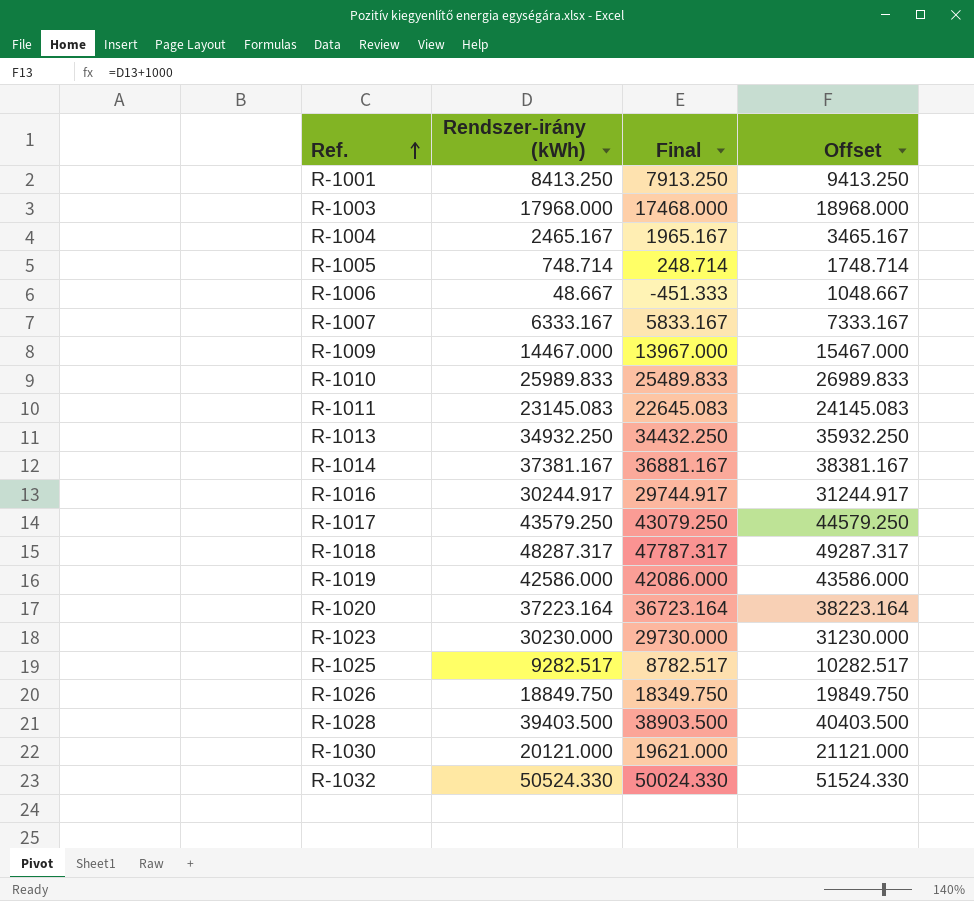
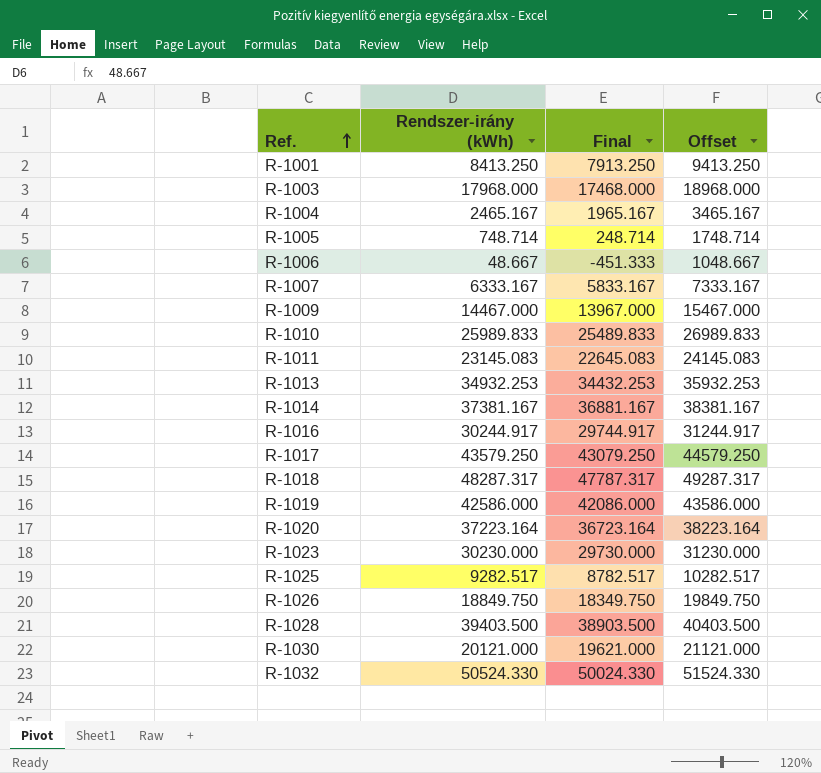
R-1013 | Rendszer-irány (kWh): 34932.250 -> 34932.253
R-1013 | Final: 34432.250 -> 34432.253
R-1013 | Offset: 35932.250 -> 35932.253

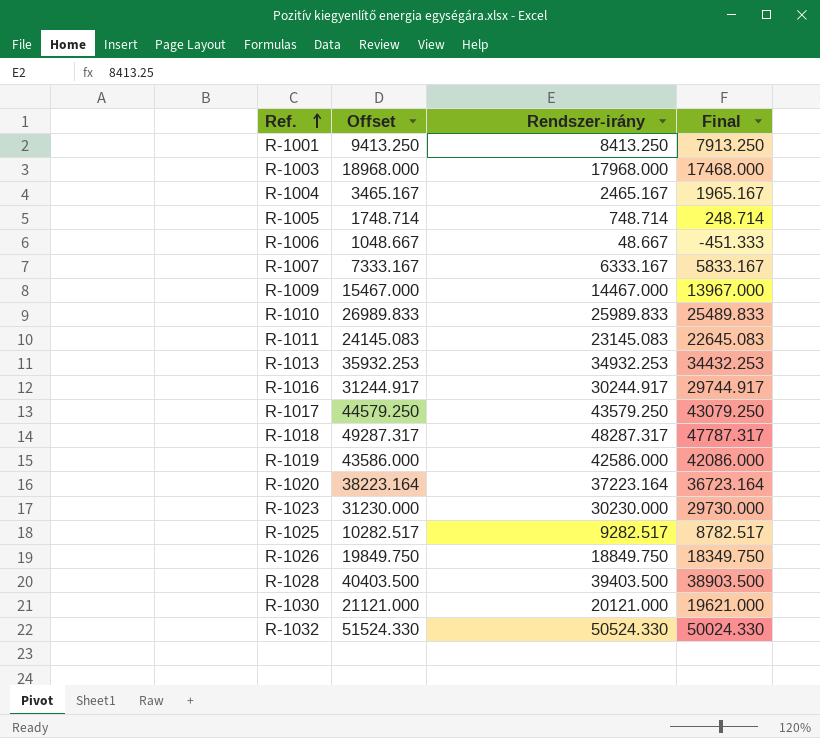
column Offset | position: 4 -> 2
column name: Rendszer-irány (kWh) -> Rendszer-irány
row R-1014: 37381.167 | 36881.167 | 38381.167 -> none

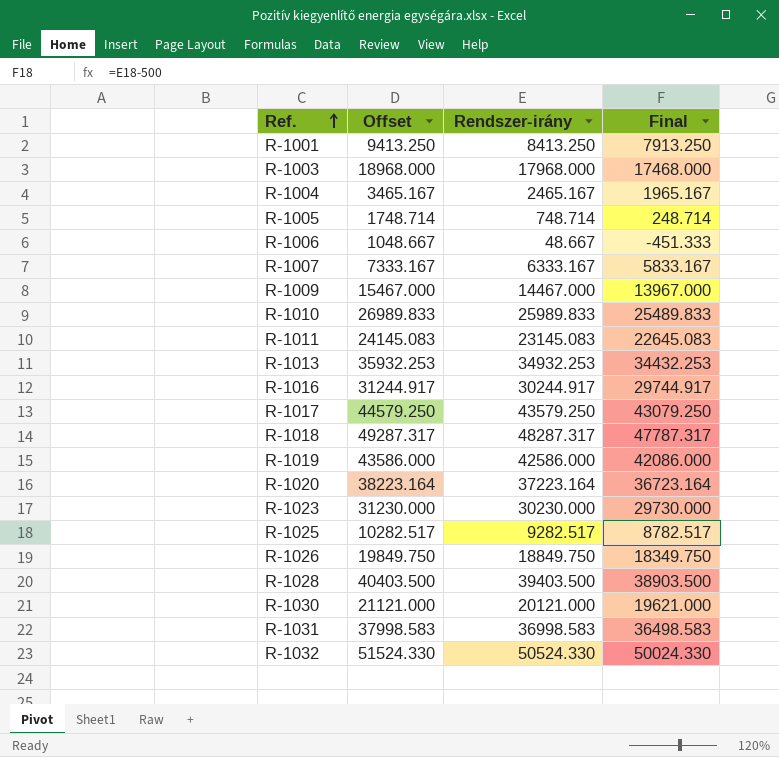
row R-1031: none -> 37998.583 | 36998.583 | 36498.583

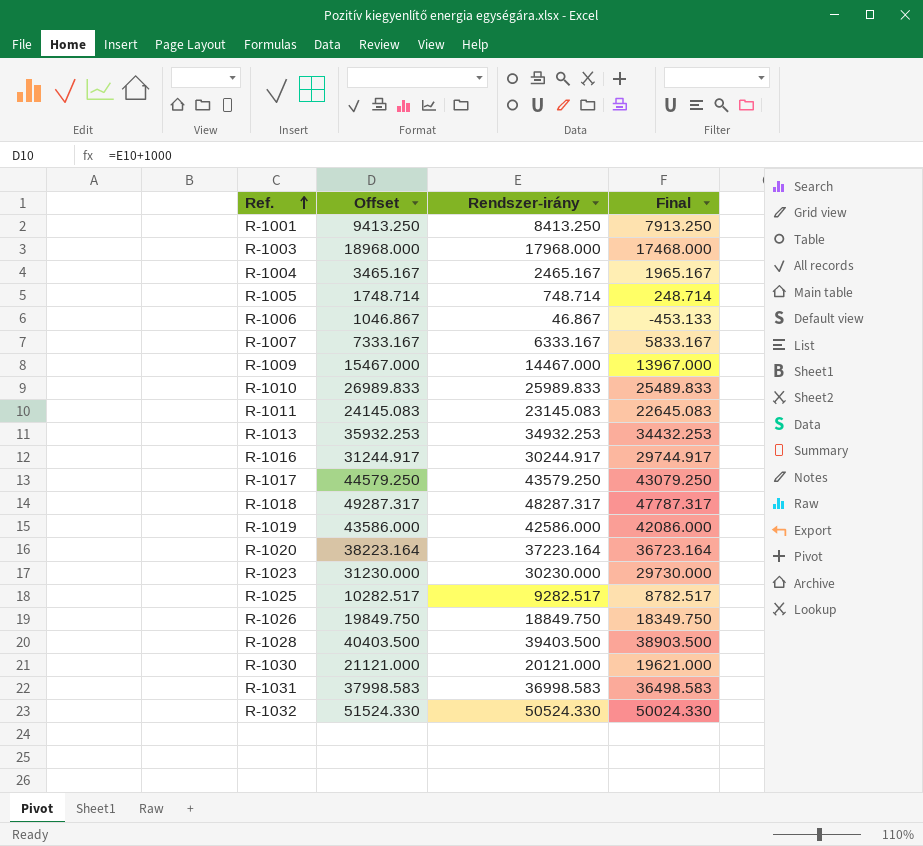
R-1006 | Offset: 1048.667 -> 1046.867
R-1006 | Rendszer-irány: 48.667 -> 46.867
R-1006 | Final: -451.333 -> -453.133

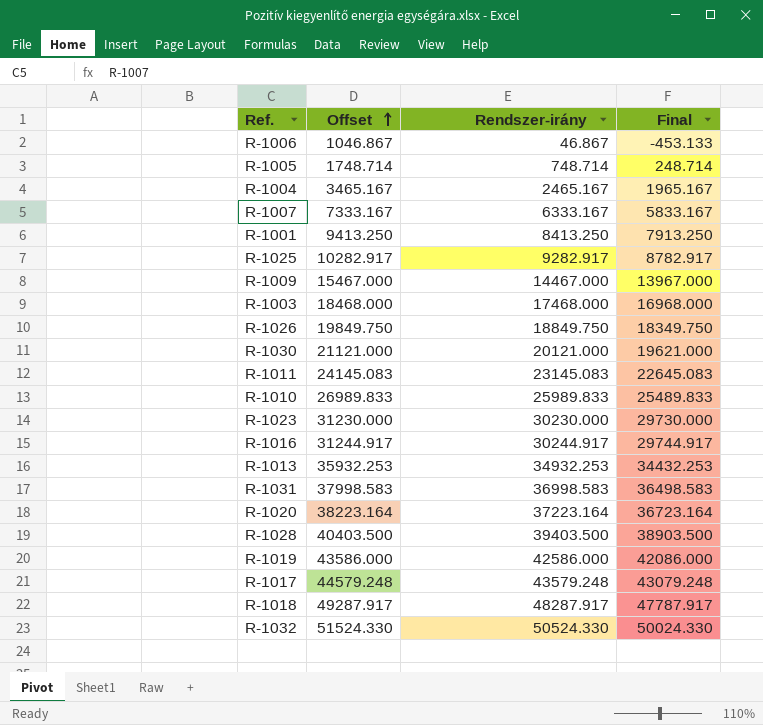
row order: Ref. ascending -> Offset ascending
R-1025 | Offset: 10282.517 -> 10282.917
R-1025 | Rendszer-irány: 9282.517 -> 9282.917
R-1025 | Final: 8782.517 -> 8782.917
R-1003 | Offset: 18968.000 -> 18468.000
R-1003 | Rendszer-irány: 17968.000 -> 17468.000
R-1003 | Final: 17468.000 -> 16968.000
R-1017 | Offset: 44579.250 -> 44579.248
R-1017 | Rendszer-irány: 43579.250 -> 43579.248
R-1017 | Final: 43079.250 -> 43079.248
R-1018 | Offset: 49287.317 -> 49287.917
R-1018 | Rendszer-irány: 48287.317 -> 48287.917
R-1018 | Final: 47787.317 -> 47787.917

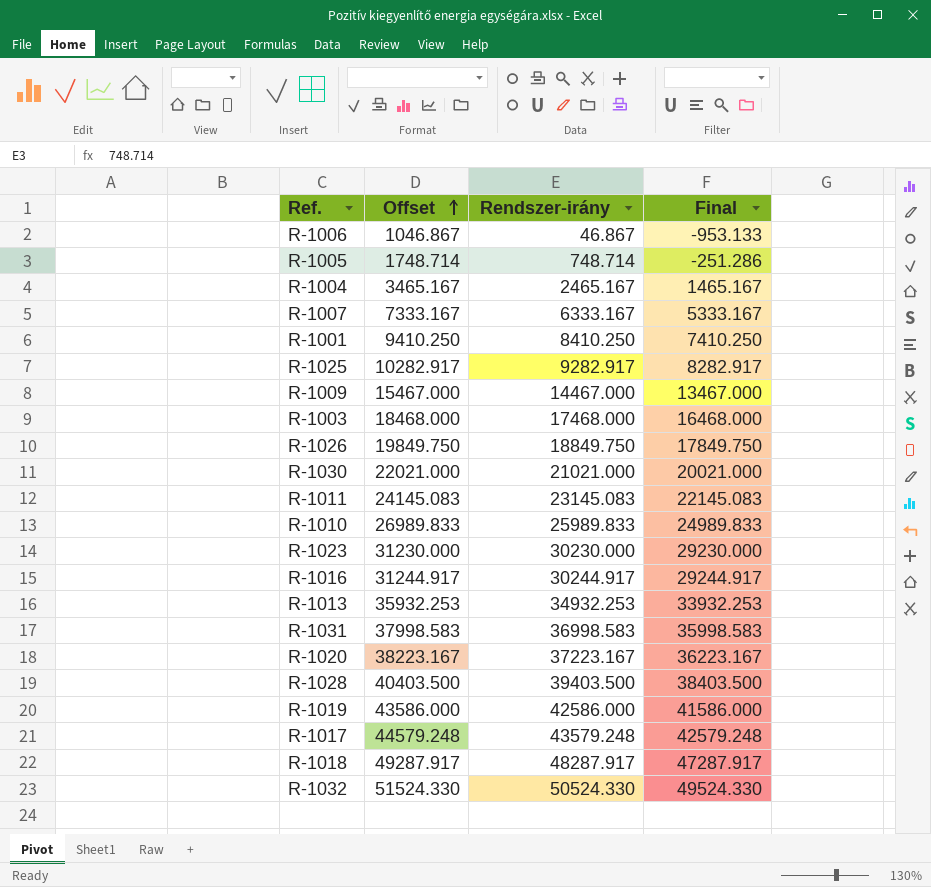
column Final | formula: [Rendszer-irány] - 500 -> [Rendszer-irány] - 1000
R-1001 | Offset: 9413.250 -> 9410.250
R-1001 | Rendszer-irány: 8413.250 -> 8410.250
R-1030 | Offset: 21121.000 -> 22021.000
R-1030 | Rendszer-irány: 20121.000 -> 21021.000
R-1020 | Offset: 38223.164 -> 38223.167
R-1020 | Rendszer-irány: 37223.164 -> 37223.167

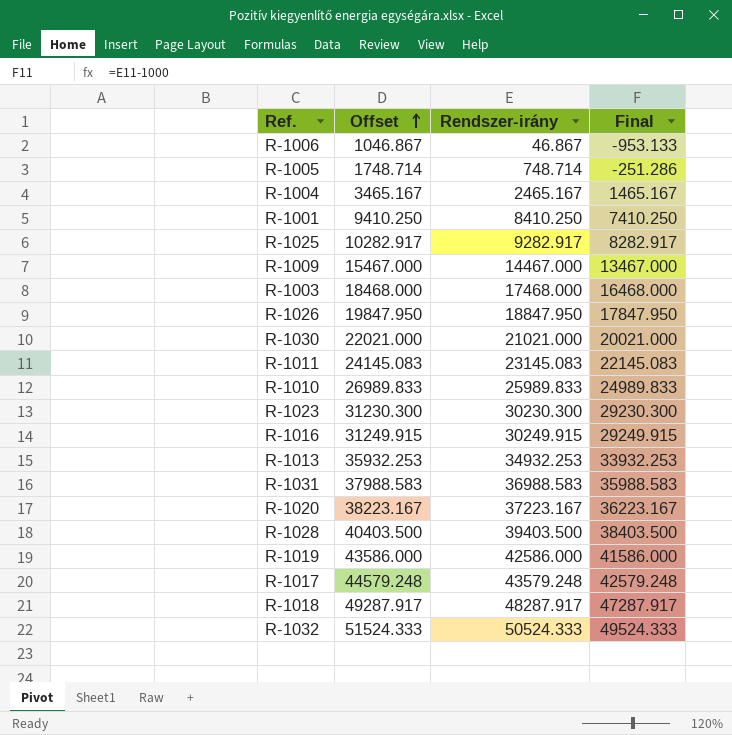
row R-1007: 7333.167 | 6333.167 | 5333.167 -> none
R-1026 | Offset: 19849.750 -> 19847.950
R-1026 | Rendszer-irány: 18849.750 -> 18847.950
R-1026 | Final: 17849.750 -> 17847.950
R-1023 | Offset: 31230.000 -> 31230.300
R-1023 | Rendszer-irány: 30230.000 -> 30230.300
R-1023 | Final: 29230.000 -> 29230.300
R-1016 | Offset: 31244.917 -> 31249.915
R-1016 | Rendszer-irány: 30244.917 -> 30249.915
R-1016 | Final: 29244.917 -> 29249.915
R-1031 | Offset: 37998.583 -> 37988.583
R-1031 | Rendszer-irány: 36998.583 -> 36988.583
R-1031 | Final: 35998.583 -> 35988.583
R-1032 | Offset: 51524.330 -> 51524.333
R-1032 | Rendszer-irány: 50524.330 -> 50524.333
R-1032 | Final: 49524.330 -> 49524.333

